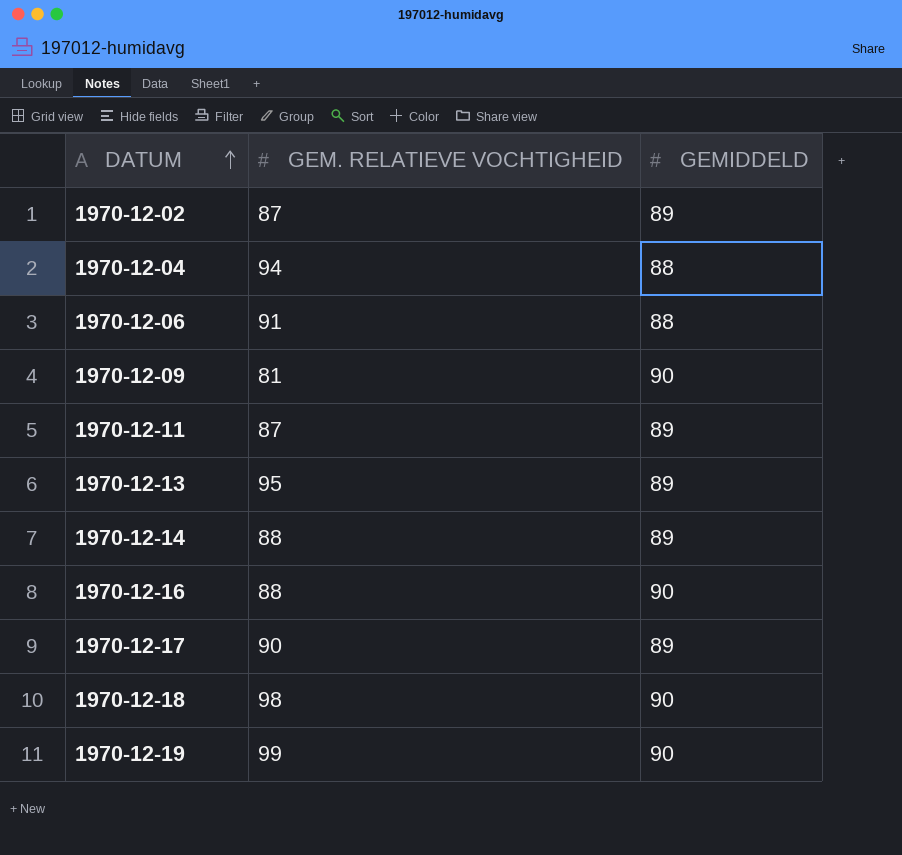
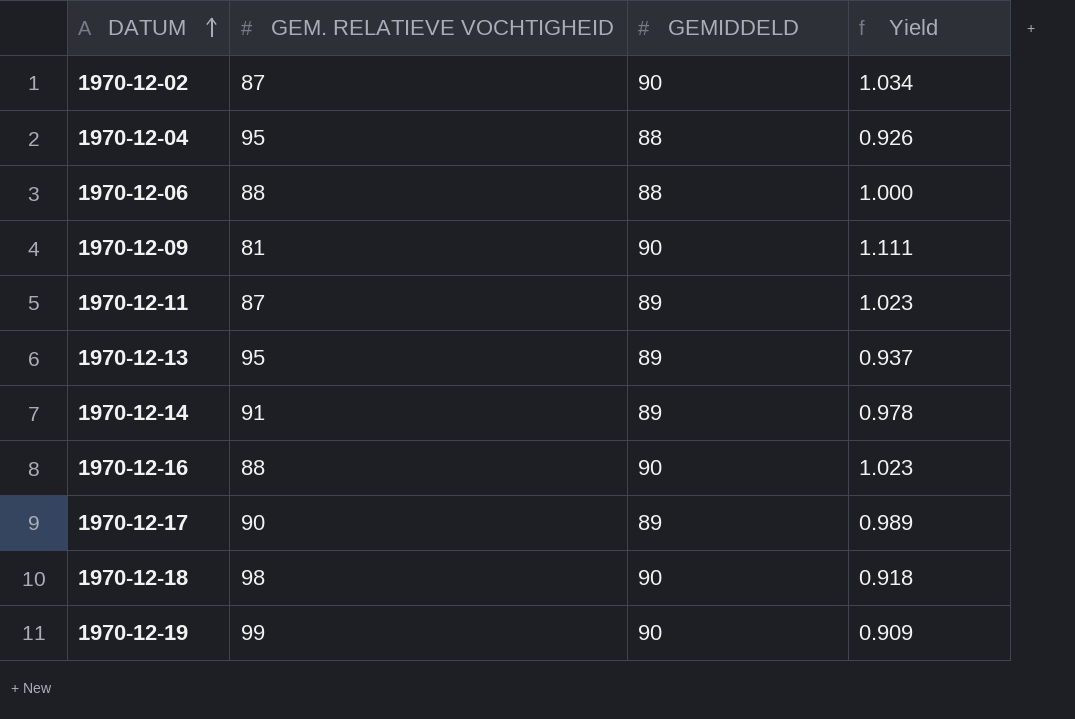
column Yield | formula: none -> [GEMIDDELD] / [GEM. RELATIEVE VOCHTIGHEID]
1970-12-02 | GEMIDDELD: 89 -> 90
1970-12-04 | GEM. RELATIEVE VOCHTIGHEID: 94 -> 95
1970-12-06 | GEM. RELATIEVE VOCHTIGHEID: 91 -> 88
1970-12-14 | GEM. RELATIEVE VOCHTIGHEID: 88 -> 91

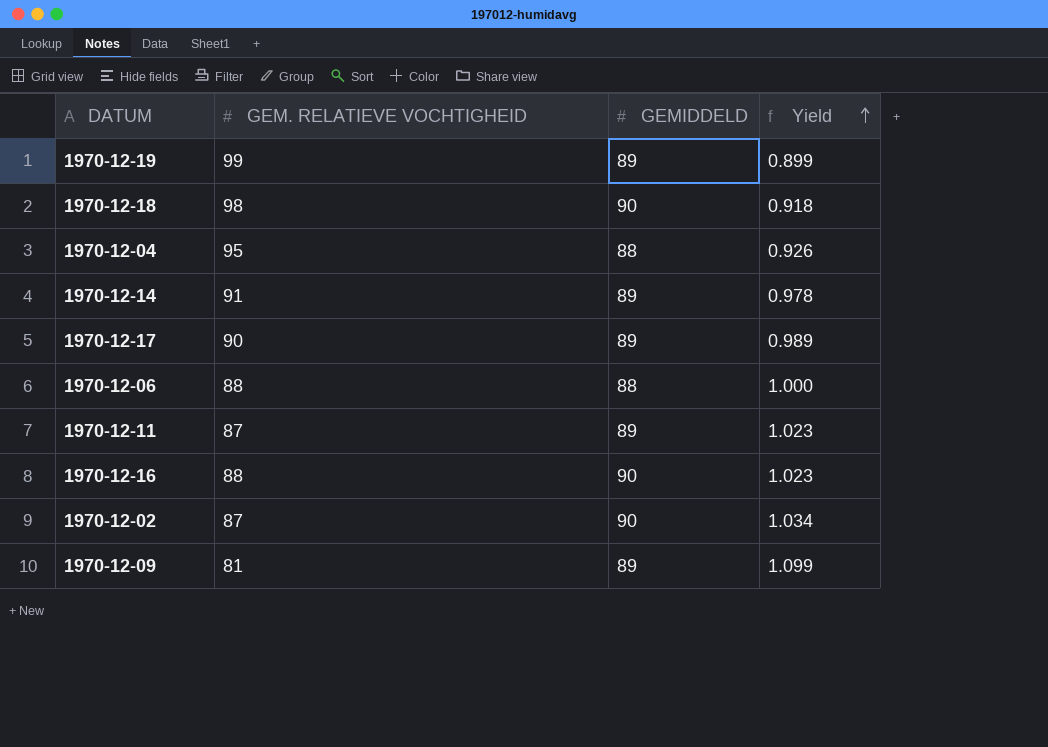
row order: DATUM ascending -> Yield ascending
row 1970-12-13: 95 | 89 | 0.937 -> none
1970-12-19 | GEMIDDELD: 90 -> 89
1970-12-19 | Yield: 0.909 -> 0.899
1970-12-09 | GEMIDDELD: 90 -> 89
1970-12-09 | Yield: 1.111 -> 1.099

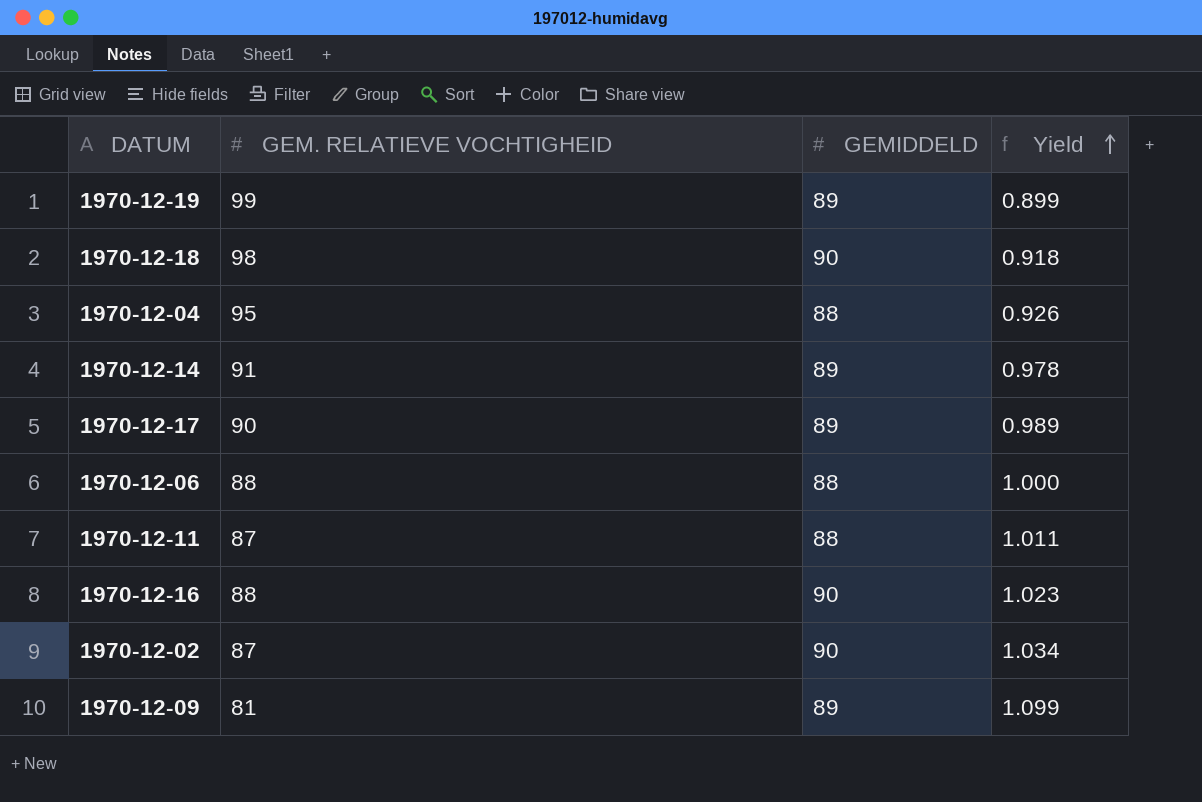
1970-12-11 | GEMIDDELD: 89 -> 88
1970-12-11 | Yield: 1.023 -> 1.011

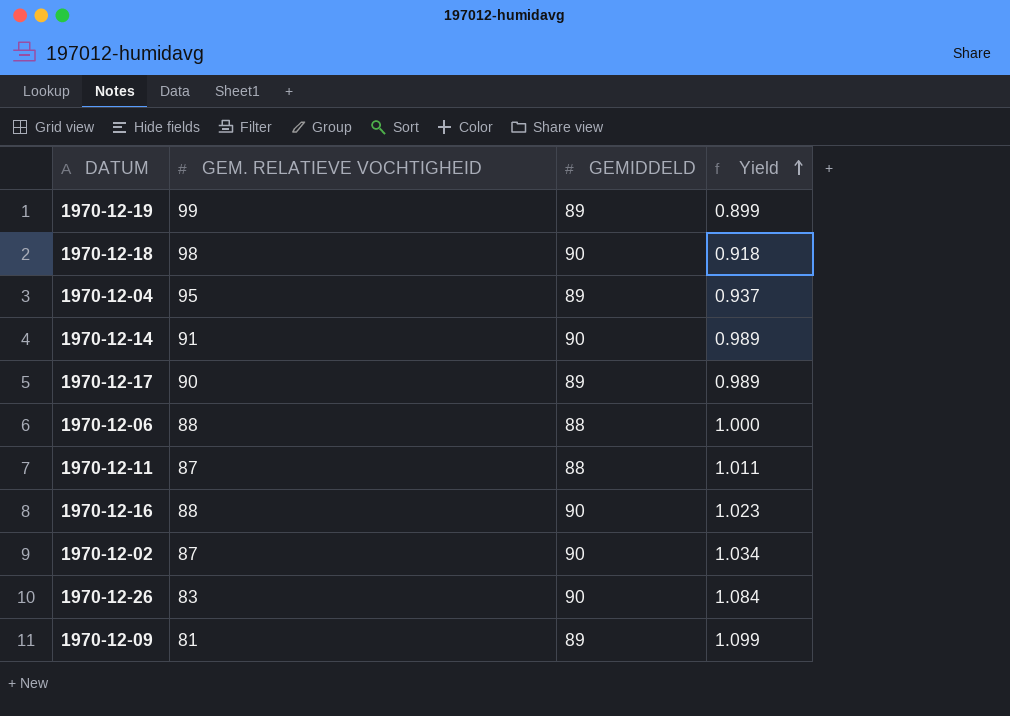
1970-12-04 | GEMIDDELD: 88 -> 89
1970-12-04 | Yield: 0.926 -> 0.937
1970-12-14 | GEMIDDELD: 89 -> 90
1970-12-14 | Yield: 0.978 -> 0.989
row 1970-12-26: none -> 83 | 90 | 1.084

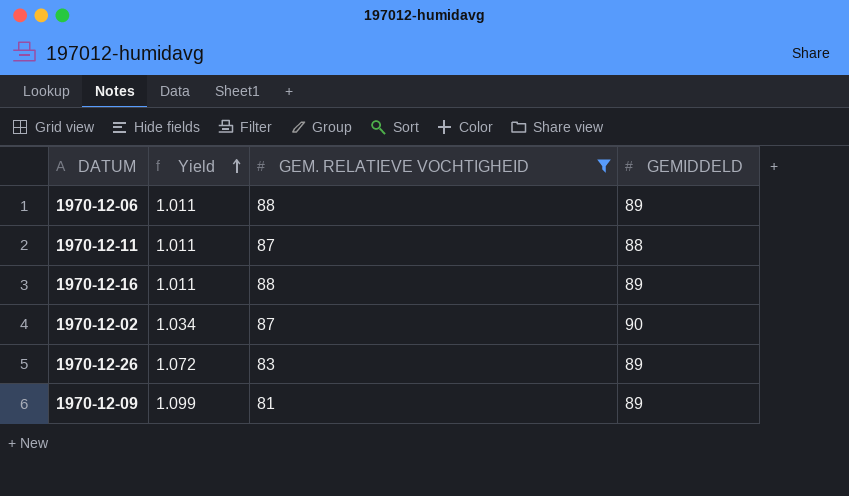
filter: none -> GEM. RELATIEVE VOCHTIGHEID <= 88
column Yield | position: 4 -> 2
1970-12-06 | Yield: 1.000 -> 1.011
1970-12-06 | GEMIDDELD: 88 -> 89
1970-12-16 | Yield: 1.023 -> 1.011
1970-12-16 | GEMIDDELD: 90 -> 89
1970-12-26 | Yield: 1.084 -> 1.072
1970-12-26 | GEMIDDELD: 90 -> 89

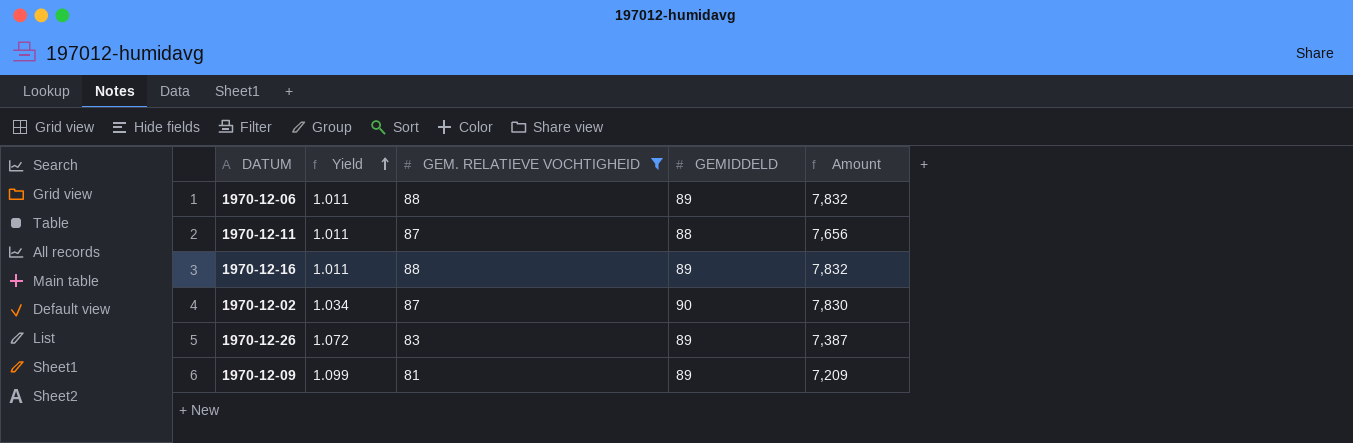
column Amount | formula: none -> [GEM. RELATIEVE VOCHTIGHEID] * [GEMIDDELD]

